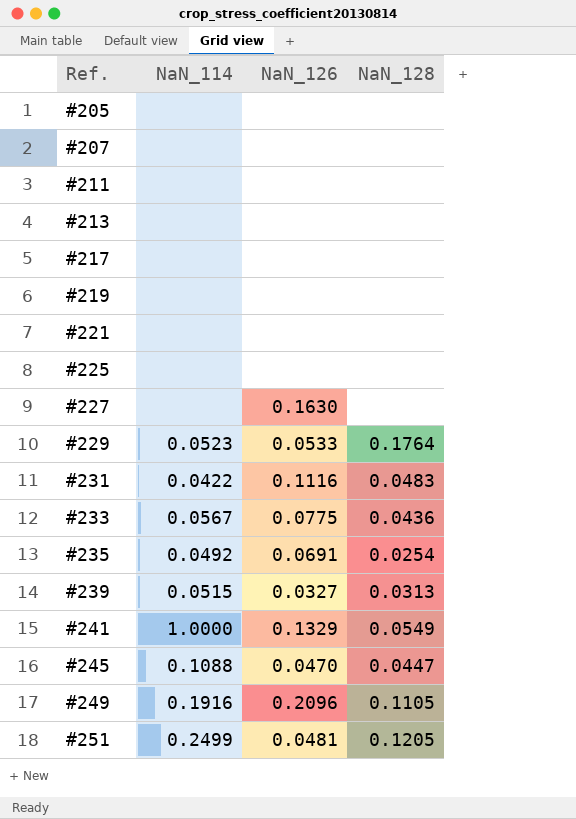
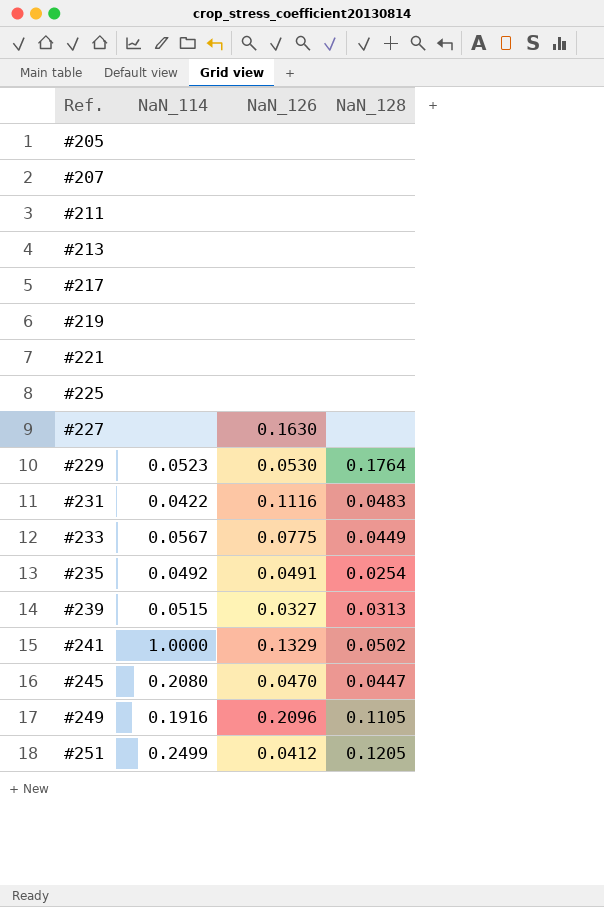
#229 | NaN_126: 0.0533 -> 0.0530
#233 | NaN_128: 0.0436 -> 0.0449
#235 | NaN_126: 0.0691 -> 0.0491
#241 | NaN_128: 0.0549 -> 0.0502
#245 | NaN_114: 0.1088 -> 0.2080
#251 | NaN_126: 0.0481 -> 0.0412

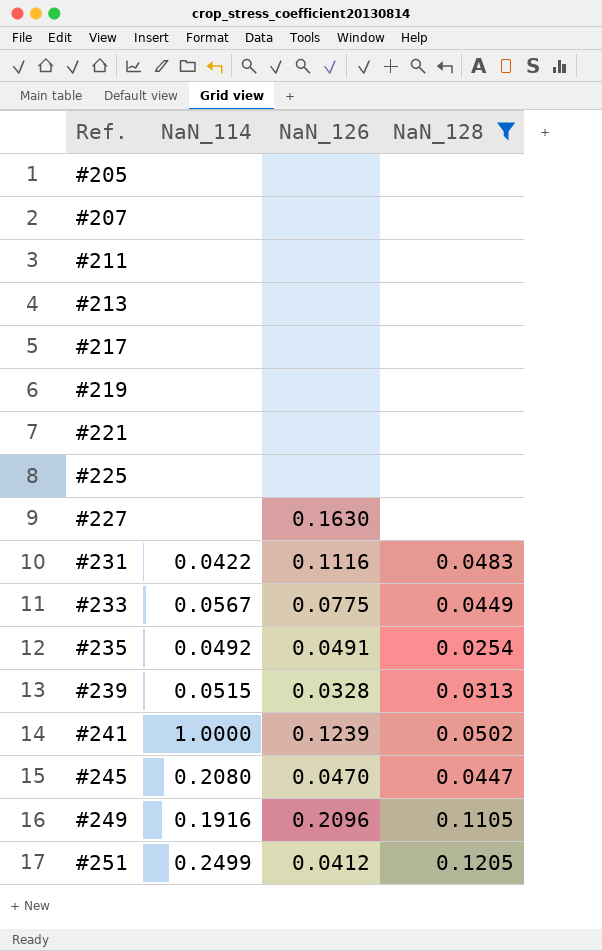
filter: none -> NaN_128 != 0.1764
#239 | NaN_126: 0.0327 -> 0.0328
#241 | NaN_126: 0.1329 -> 0.1239

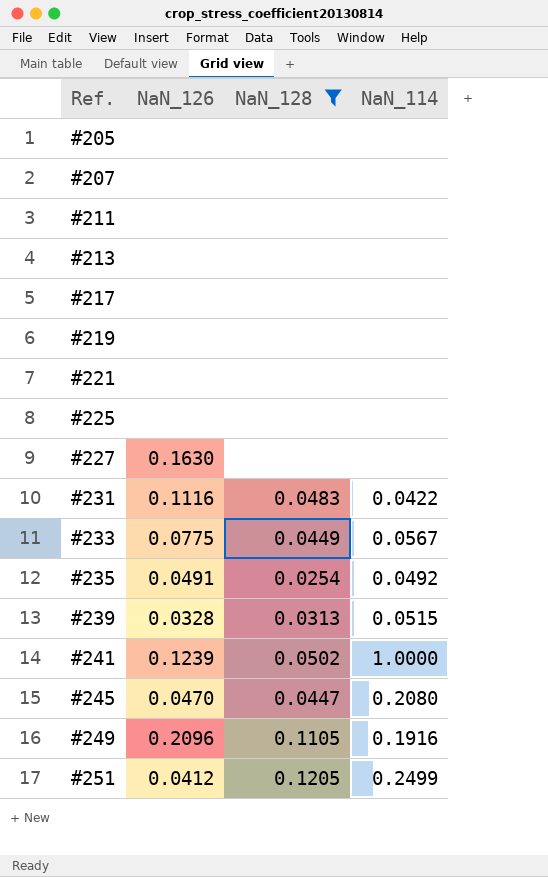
column NaN_114 | position: 2 -> 4

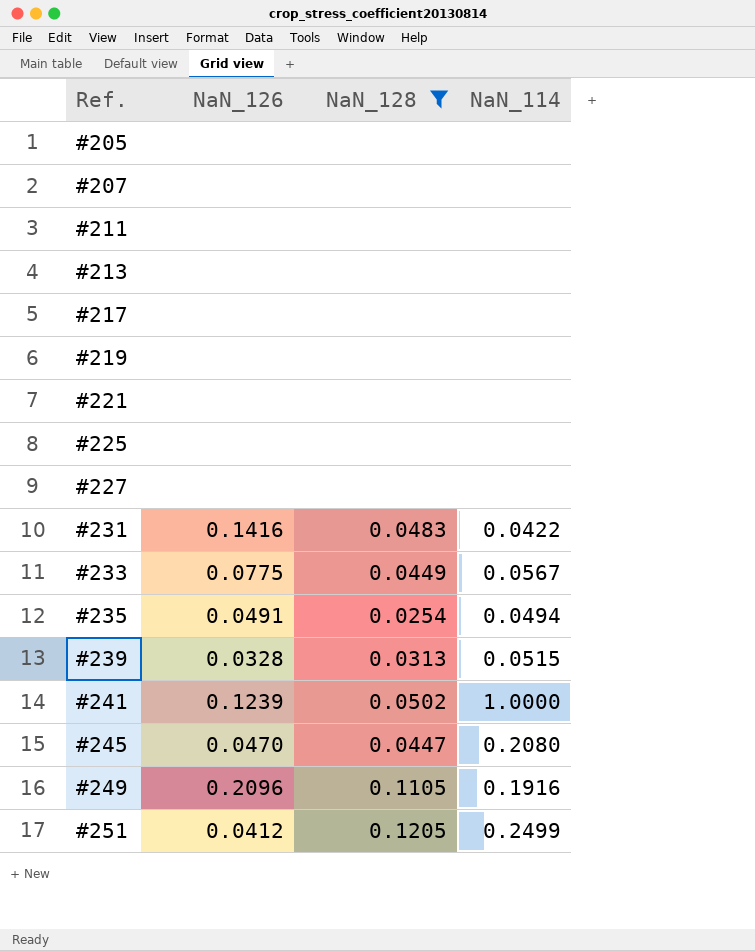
#227 | NaN_126: 0.1630 -> none
#231 | NaN_126: 0.1116 -> 0.1416
#235 | NaN_114: 0.0492 -> 0.0494

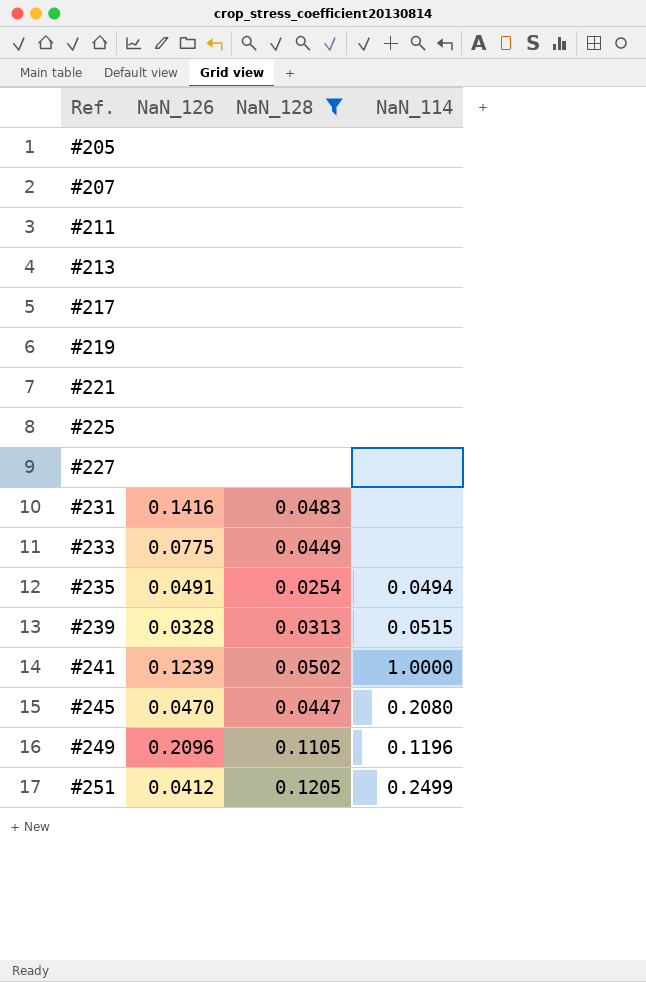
#231 | NaN_114: 0.0422 -> none
#233 | NaN_114: 0.0567 -> none
#249 | NaN_114: 0.1916 -> 0.1196

